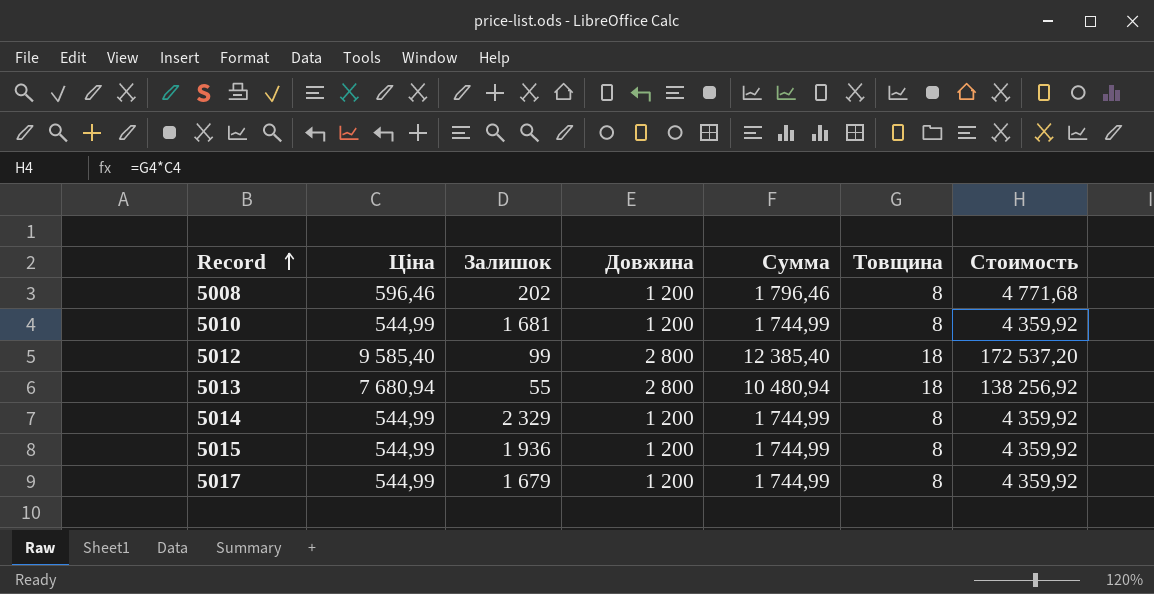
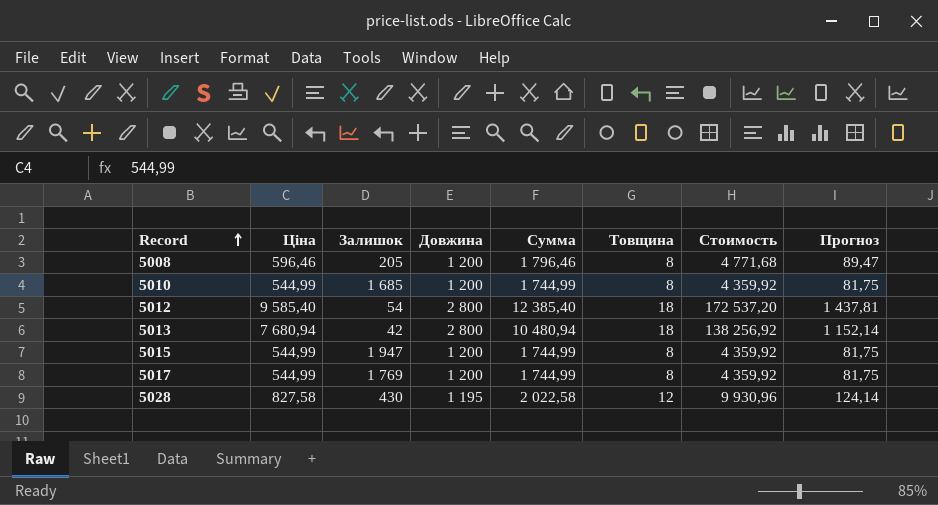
column Прогноз | formula: none -> [Ціна] * 0,15
row 5014: 544,99 | 2 329 | 1 200 | 1 744,99 | 8 | 4 359,92 -> none
5008 | Залишок: 202 -> 205
5010 | Залишок: 1 681 -> 1 685
5012 | Залишок: 99 -> 54
5013 | Залишок: 55 -> 42
5015 | Залишок: 1 936 -> 1 947
5017 | Залишок: 1 679 -> 1 769
row 5028: none -> 827,58 | 430 | 1 195 | 2 022,58 | 12 | 9 930,96 | 124,14

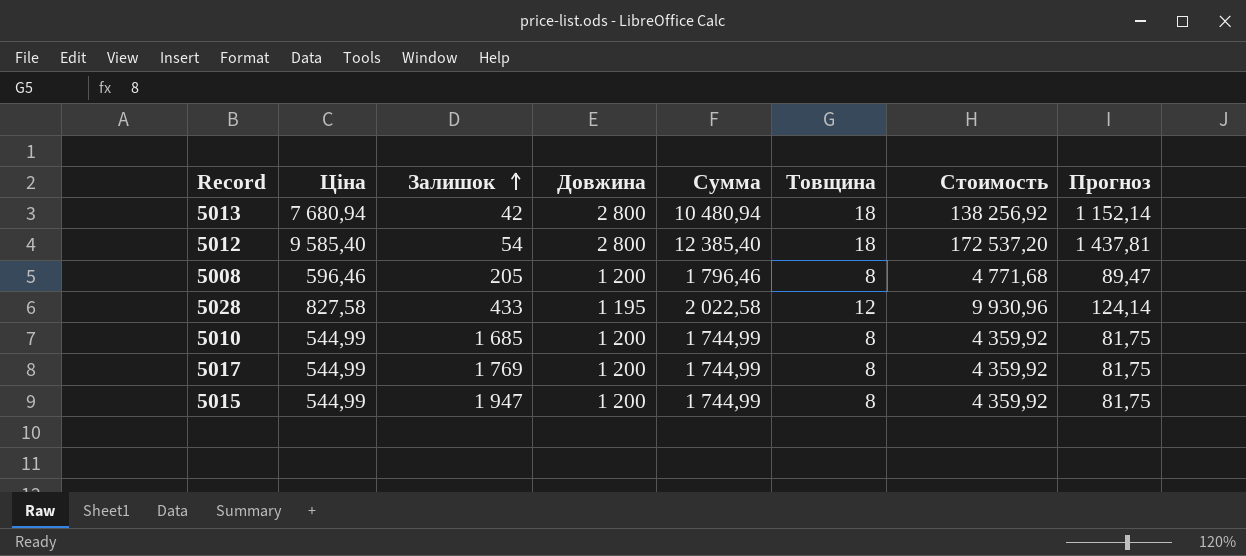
row order: Record ascending -> Залишок ascending
5028 | Залишок: 430 -> 433

